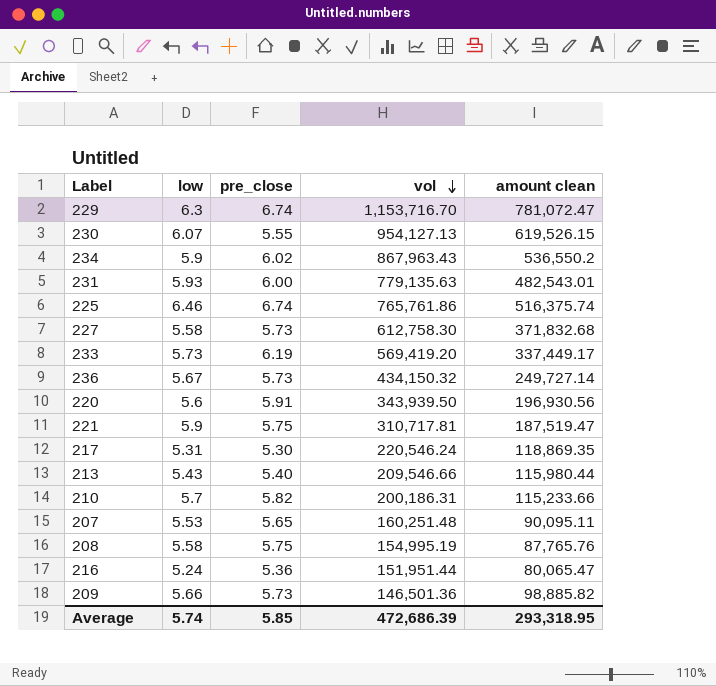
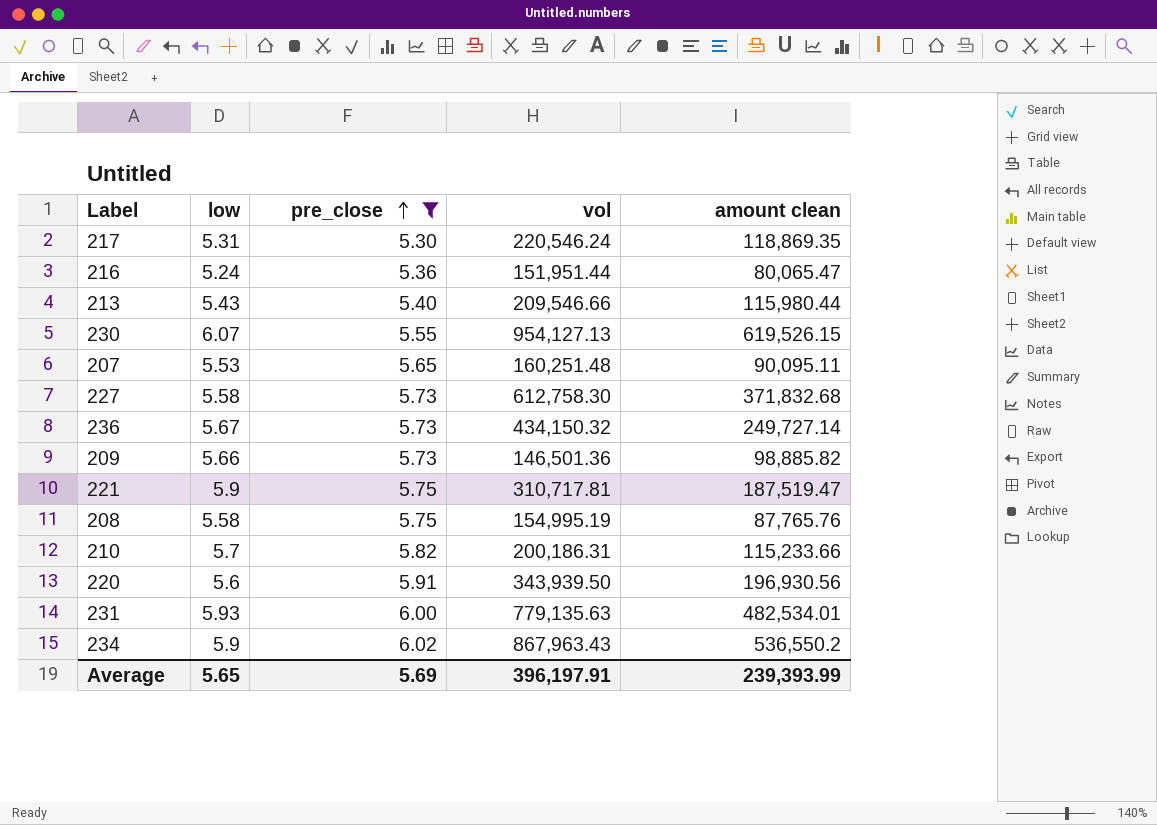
filter: none -> pre_close <= 6.02
row order: vol descending -> pre_close ascending
231 | amount clean: 482,543.01 -> 482,534.01
Average | low: 5.74 -> 5.65
Average | pre_close: 5.85 -> 5.69
Average | vol: 472,686.39 -> 396,197.91
Average | amount clean: 293,318.95 -> 239,393.99

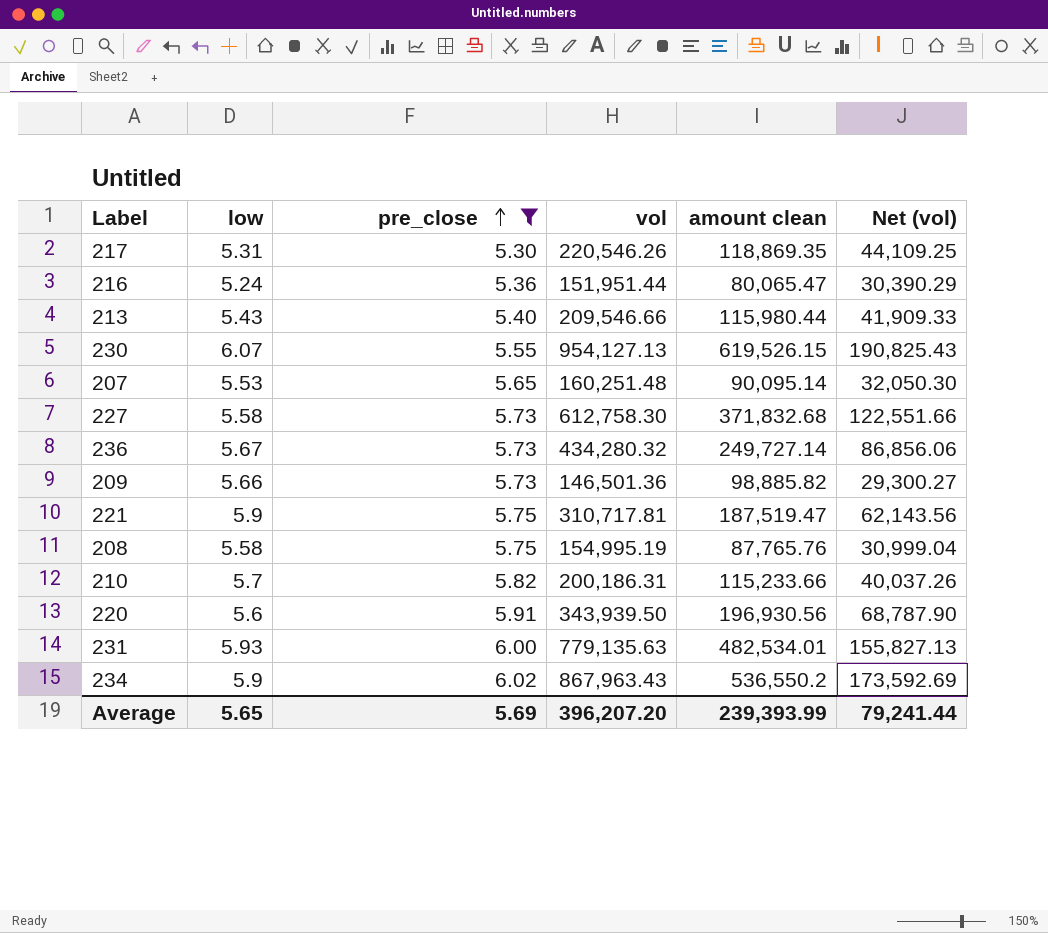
column Net (vol) | formula: none -> [vol] * 0.2
217 | vol: 220,546.24 -> 220,546.26
207 | amount clean: 90,095.11 -> 90,095.14
236 | vol: 434,150.32 -> 434,280.32
Average | vol: 396,197.91 -> 396,207.20

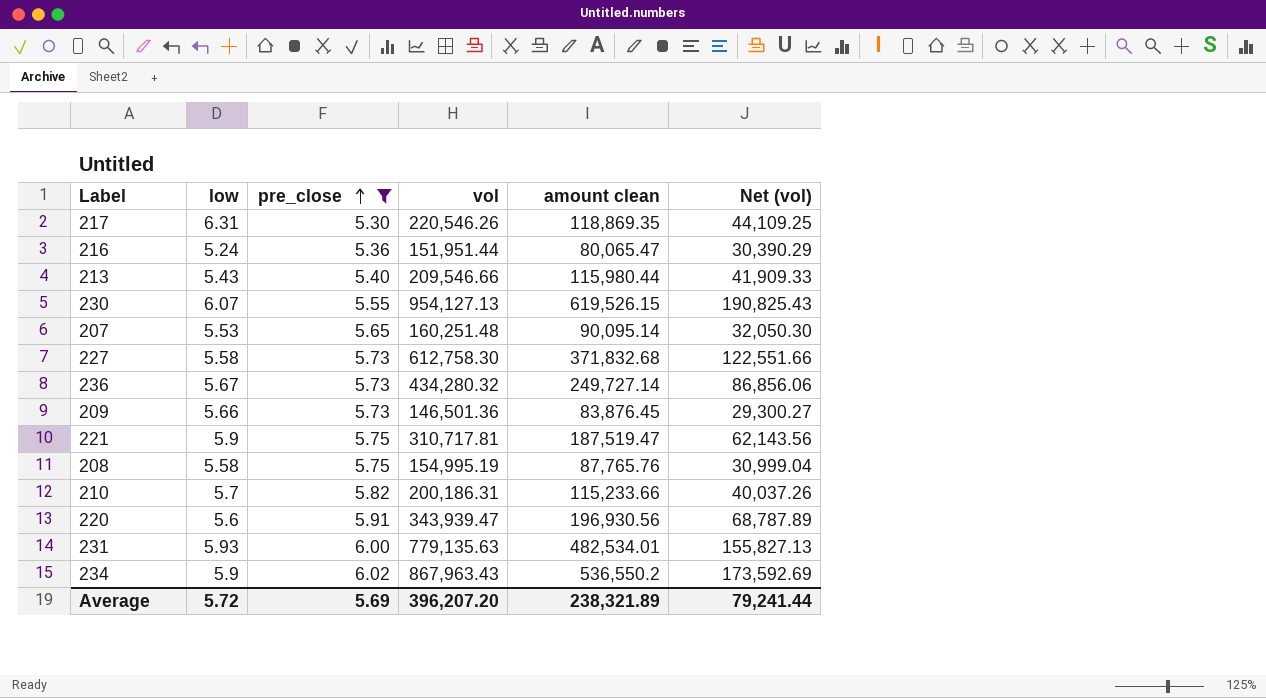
217 | low: 5.31 -> 6.31
209 | amount clean: 98,885.82 -> 83,876.45
220 | vol: 343,939.50 -> 343,939.47
220 | Net (vol): 68,787.90 -> 68,787.89
Average | low: 5.65 -> 5.72
Average | amount clean: 239,393.99 -> 238,321.89

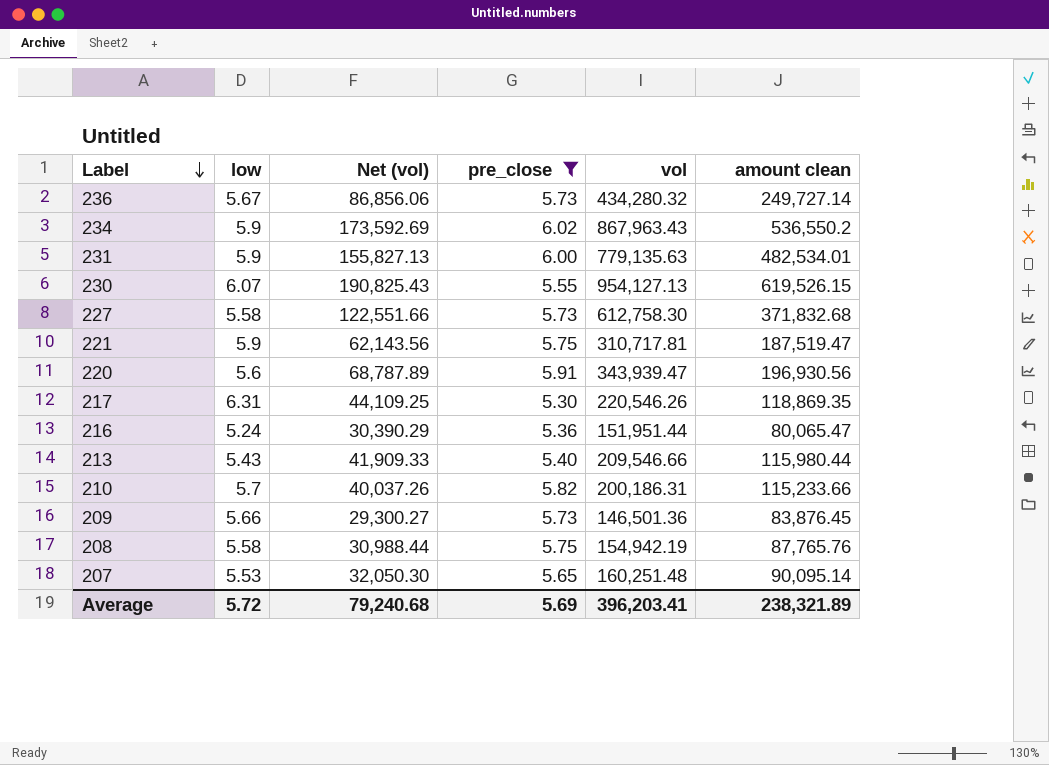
row order: pre_close ascending -> Label descending
column Net (vol) | position: 6 -> 3
231 | low: 5.93 -> 5.9
208 | Net (vol): 30,999.04 -> 30,988.44
208 | vol: 154,995.19 -> 154,942.19
Average | Net (vol): 79,241.44 -> 79,240.68
Average | vol: 396,207.20 -> 396,203.41

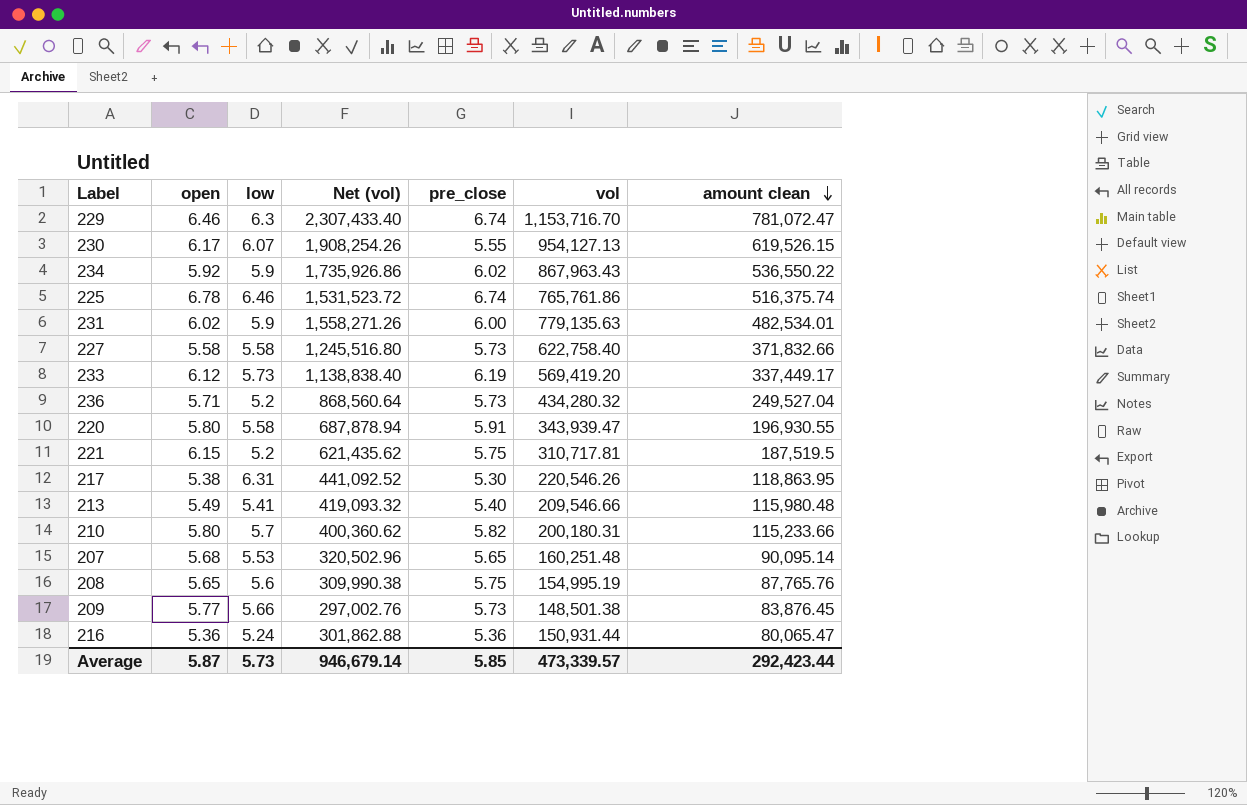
filter: pre_close <= 6.02 -> none
row order: Label descending -> amount clean descending
column open | position: none -> 2
column Net (vol) | formula: [vol] * 0.2 -> [vol] * 2
234 | amount clean: 536,550.2 -> 536,550.22
227 | vol: 612,758.30 -> 622,758.40
227 | amount clean: 371,832.68 -> 371,832.66
236 | low: 5.67 -> 5.2
236 | amount clean: 249,727.14 -> 249,527.04
220 | low: 5.6 -> 5.58
220 | amount clean: 196,930.56 -> 196,930.55
221 | low: 5.9 -> 5.2
221 | amount clean: 187,519.47 -> 187,519.5
217 | amount clean: 118,869.35 -> 118,863.95
213 | low: 5.43 -> 5.41
213 | amount clean: 115,980.44 -> 115,980.48
210 | vol: 200,186.31 -> 200,180.31
208 | low: 5.58 -> 5.6
208 | vol: 154,942.19 -> 154,995.19
209 | vol: 146,501.36 -> 148,501.38
216 | vol: 151,951.44 -> 150,931.44
Average | low: 5.72 -> 5.73
Average | Net (vol): 79,240.68 -> 946,679.14
Average | pre_close: 5.69 -> 5.85
Average | vol: 396,203.41 -> 473,339.57
Average | amount clean: 238,321.89 -> 292,423.44

